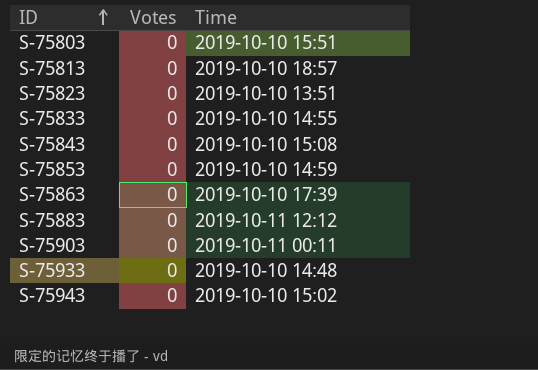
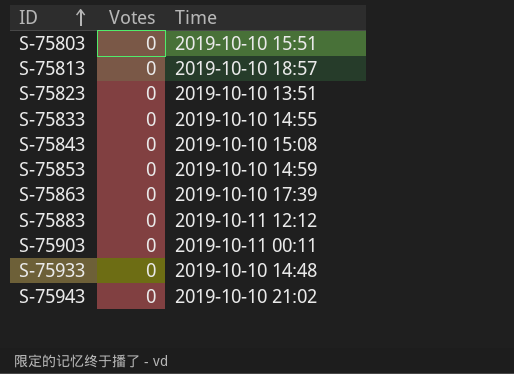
S-75943 | Time: 2019-10-10 15:02 -> 2019-10-10 21:02

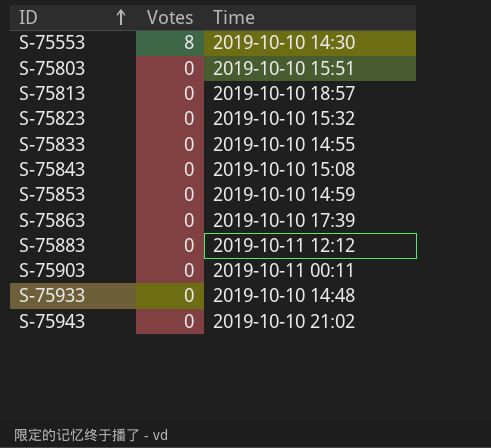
row S-75553: none -> 8 | 2019-10-10 14:30
S-75823 | Time: 2019-10-10 13:51 -> 2019-10-10 15:32

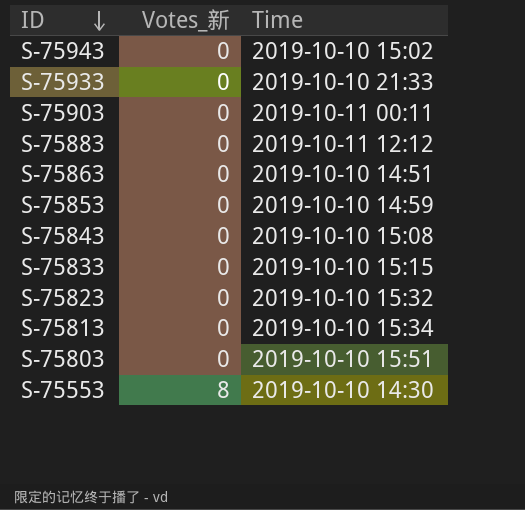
row order: ID ascending -> ID descending
column name: Votes -> Votes_新
S-75943 | Time: 2019-10-10 21:02 -> 2019-10-10 15:02
S-75933 | Time: 2019-10-10 14:48 -> 2019-10-10 21:33
S-75863 | Time: 2019-10-10 17:39 -> 2019-10-10 14:51
S-75833 | Time: 2019-10-10 14:55 -> 2019-10-10 15:15
S-75813 | Time: 2019-10-10 18:57 -> 2019-10-10 15:34

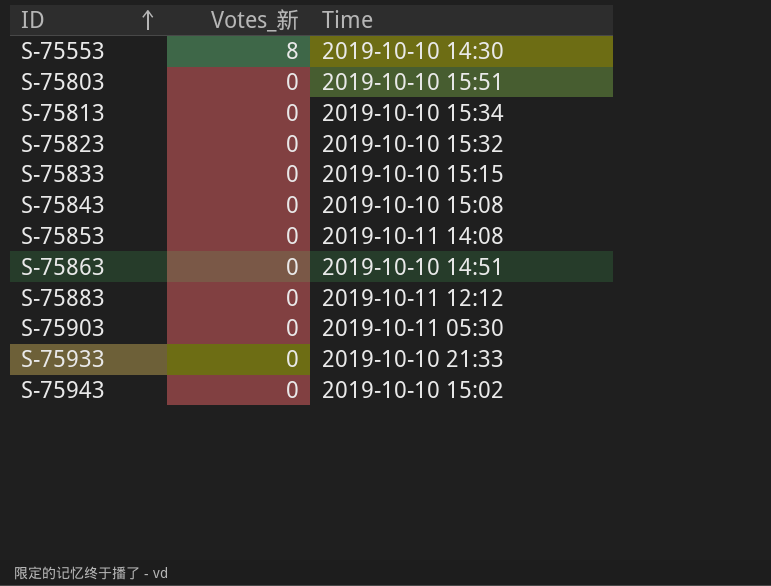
row order: ID descending -> ID ascending
S-75853 | Time: 2019-10-10 14:59 -> 2019-10-11 14:08
S-75903 | Time: 2019-10-11 00:11 -> 2019-10-11 05:30

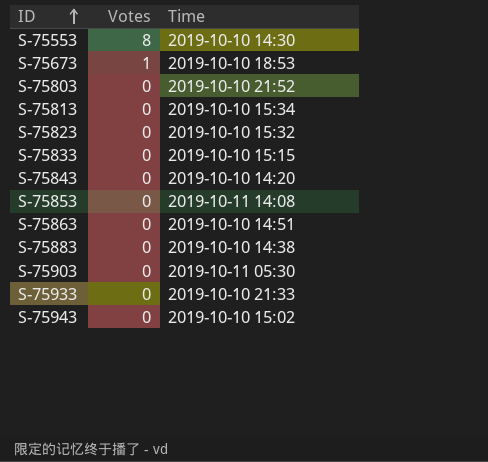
column name: Votes_新 -> Votes
row S-75673: none -> 1 | 2019-10-10 18:53
S-75803 | Time: 2019-10-10 15:51 -> 2019-10-10 21:52
S-75843 | Time: 2019-10-10 15:08 -> 2019-10-10 14:20
S-75883 | Time: 2019-10-11 12:12 -> 2019-10-10 14:38

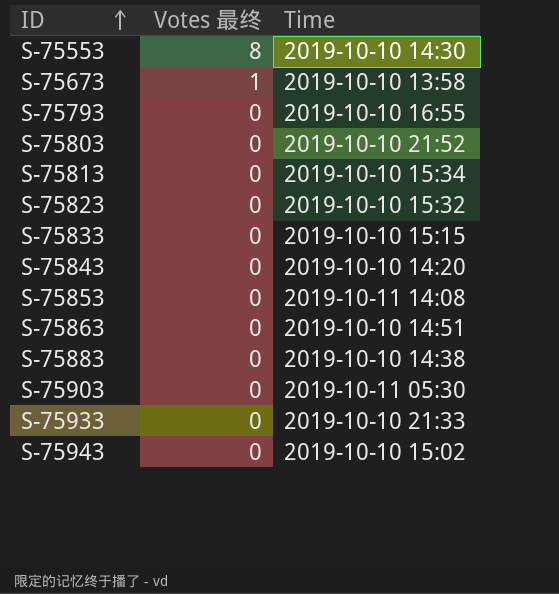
column name: Votes -> Votes 最终
S-75673 | Time: 2019-10-10 18:53 -> 2019-10-10 13:58
row S-75793: none -> 0 | 2019-10-10 16:55

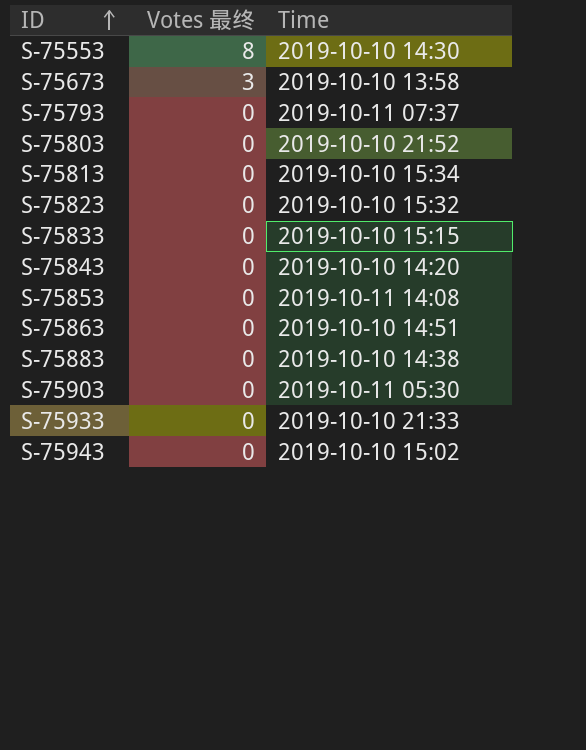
S-75673 | Votes 最终: 1 -> 3
S-75793 | Time: 2019-10-10 16:55 -> 2019-10-11 07:37

